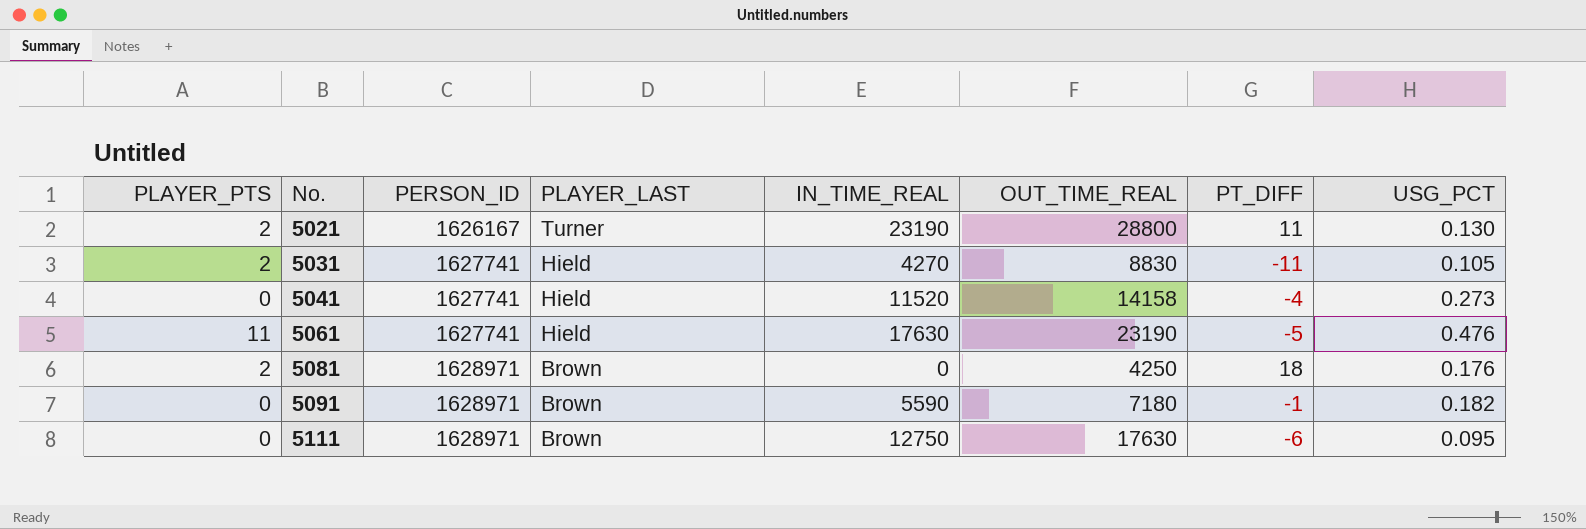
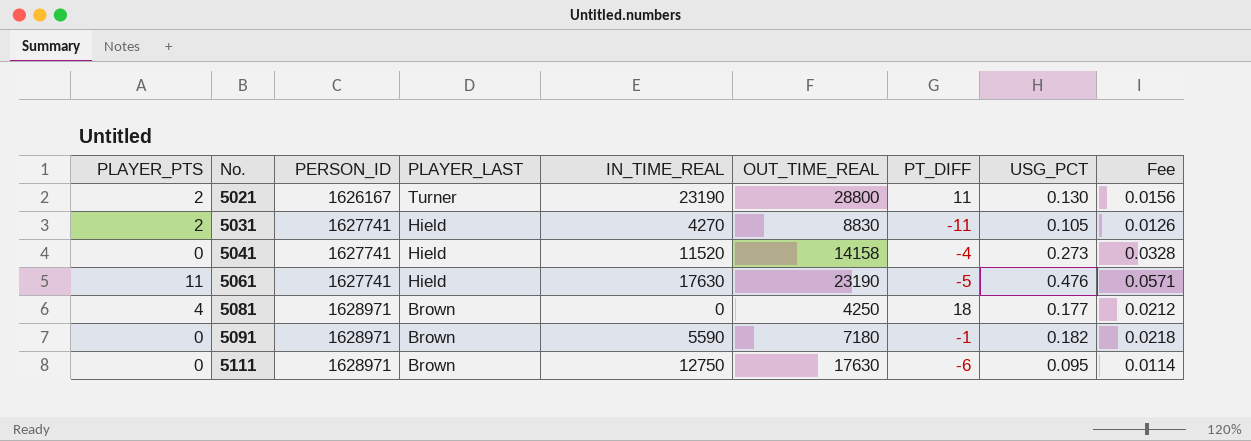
column Fee | formula: none -> [USG_PCT] * 0.12
5081 | PLAYER_PTS: 2 -> 4
5081 | USG_PCT: 0.176 -> 0.177

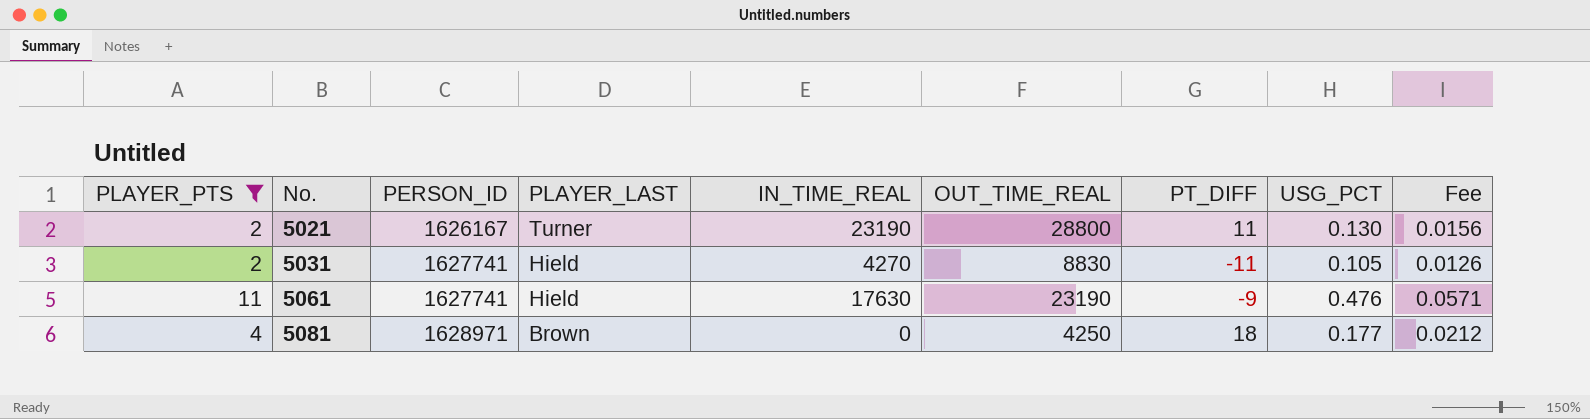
filter: none -> PLAYER_PTS != 0
5061 | PT_DIFF: -5 -> -9

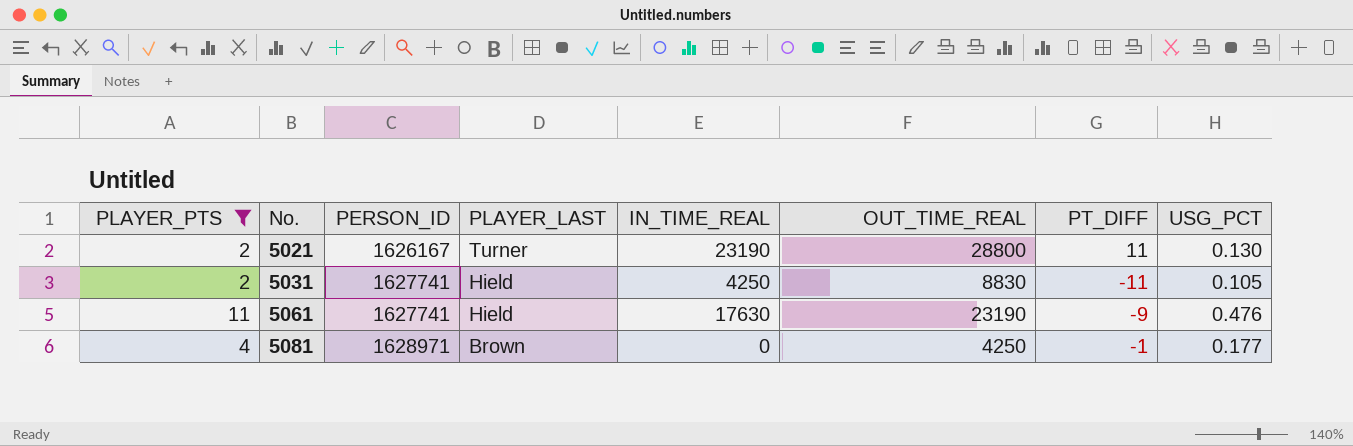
column Fee | formula: [USG_PCT] * 0.12 -> none
5031 | IN_TIME_REAL: 4270 -> 4250
5081 | PT_DIFF: 18 -> -1

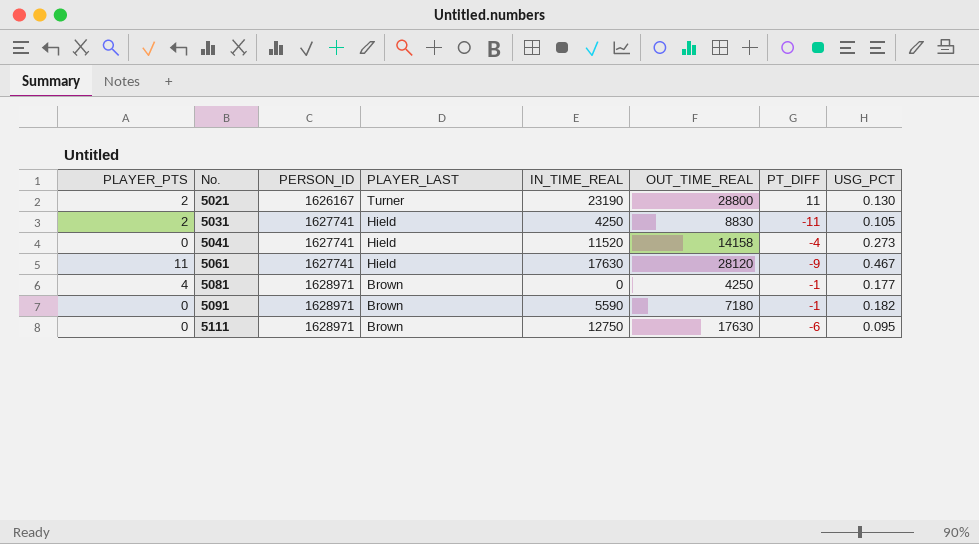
filter: PLAYER_PTS != 0 -> none
5061 | OUT_TIME_REAL: 23190 -> 28120
5061 | USG_PCT: 0.476 -> 0.467

